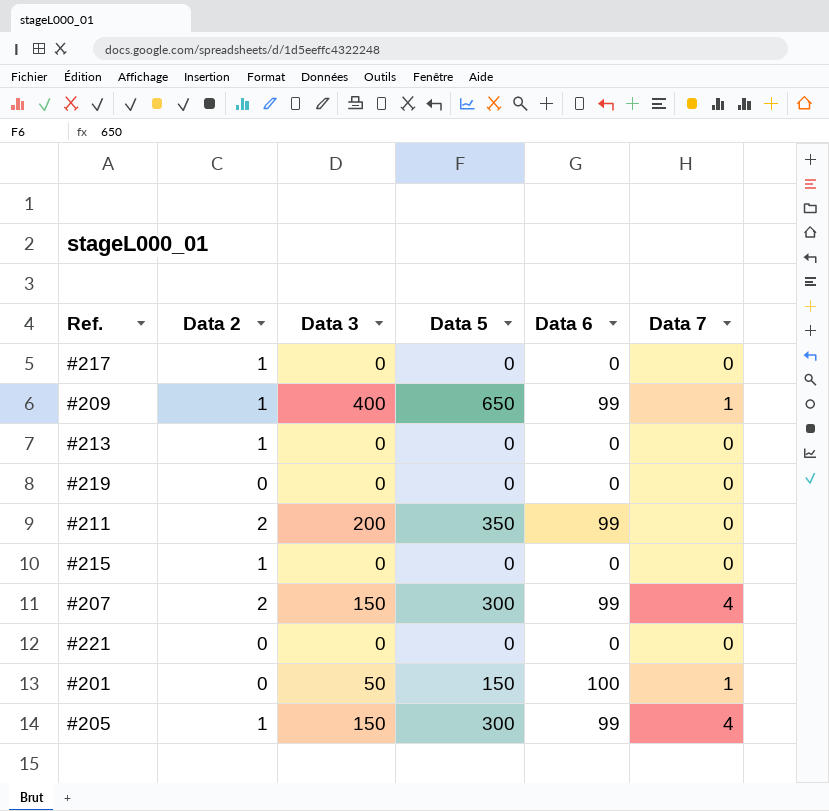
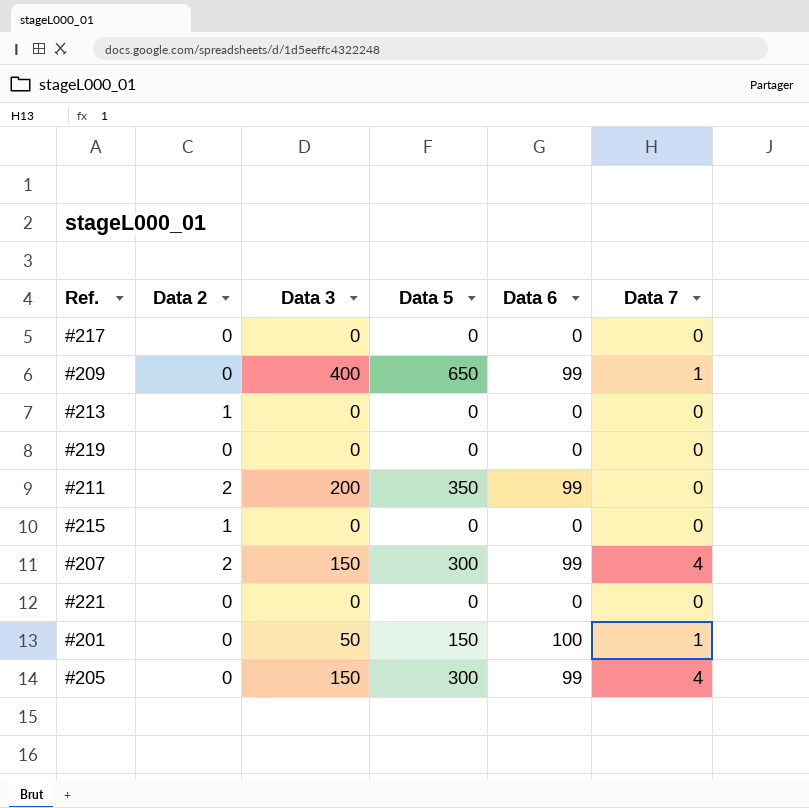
#217 | Data 2: 1 -> 0
#209 | Data 2: 1 -> 0
#205 | Data 2: 1 -> 0

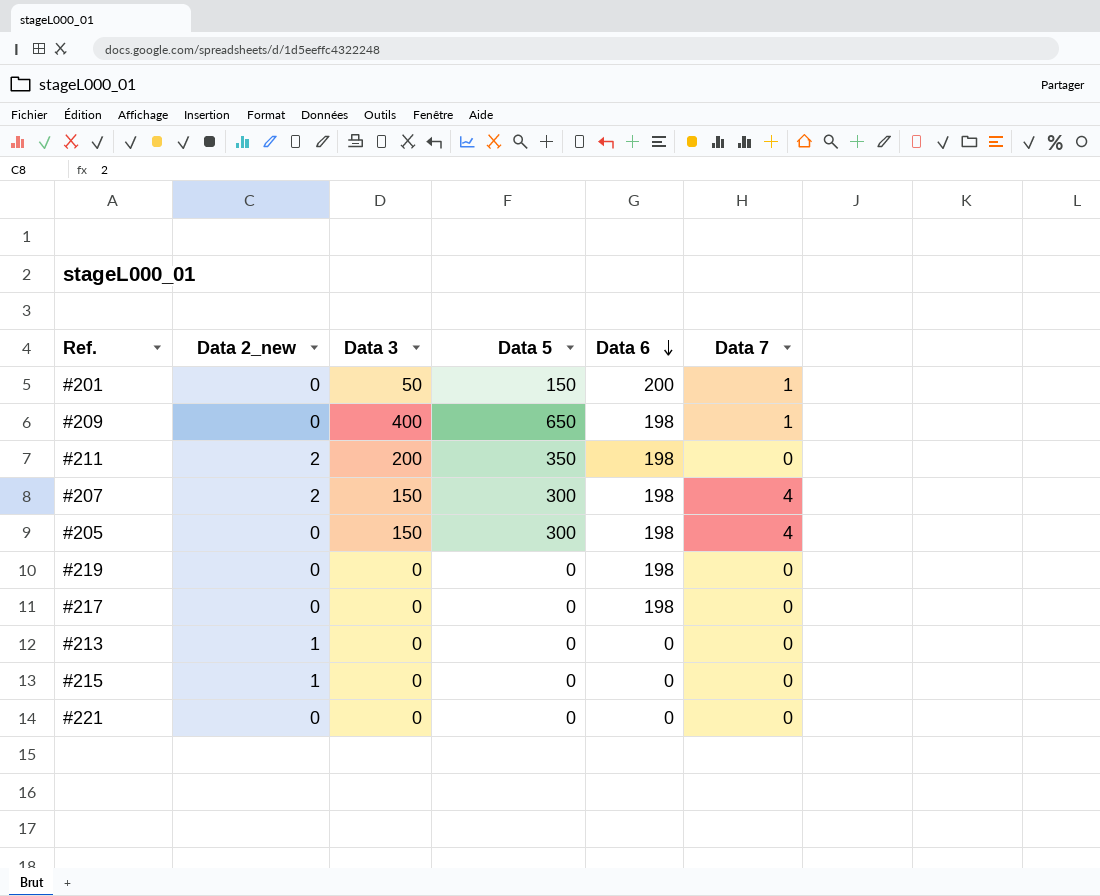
row order: none -> Data 6 descending
column name: Data 2 -> Data 2_new
#201 | Data 6: 100 -> 200
#209 | Data 6: 99 -> 198
#211 | Data 6: 99 -> 198
#207 | Data 6: 99 -> 198
#205 | Data 6: 99 -> 198
#219 | Data 6: 0 -> 198
#217 | Data 6: 0 -> 198

